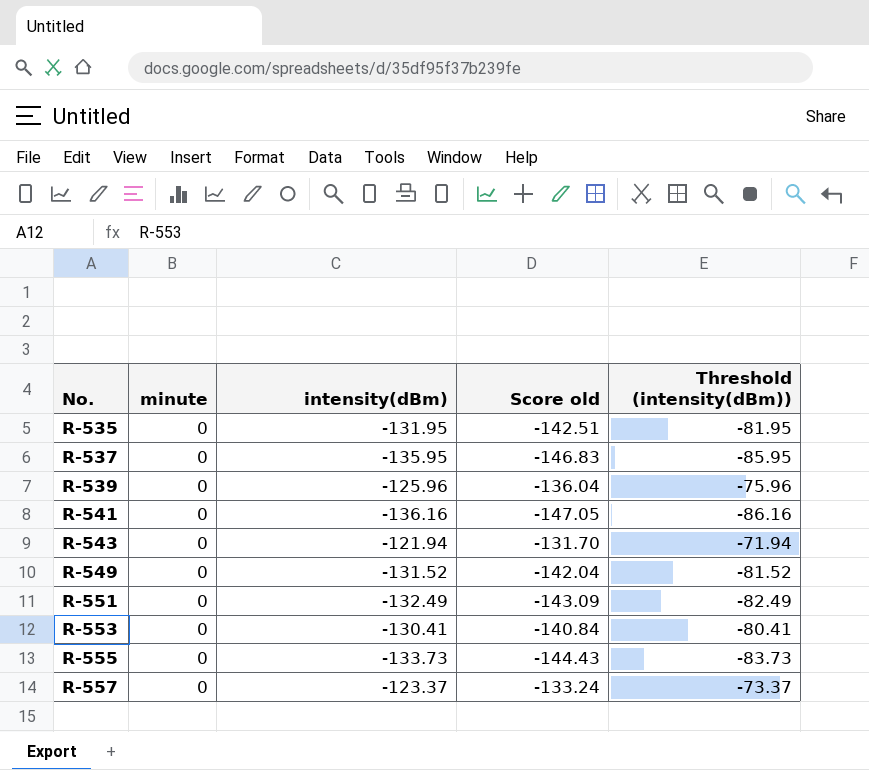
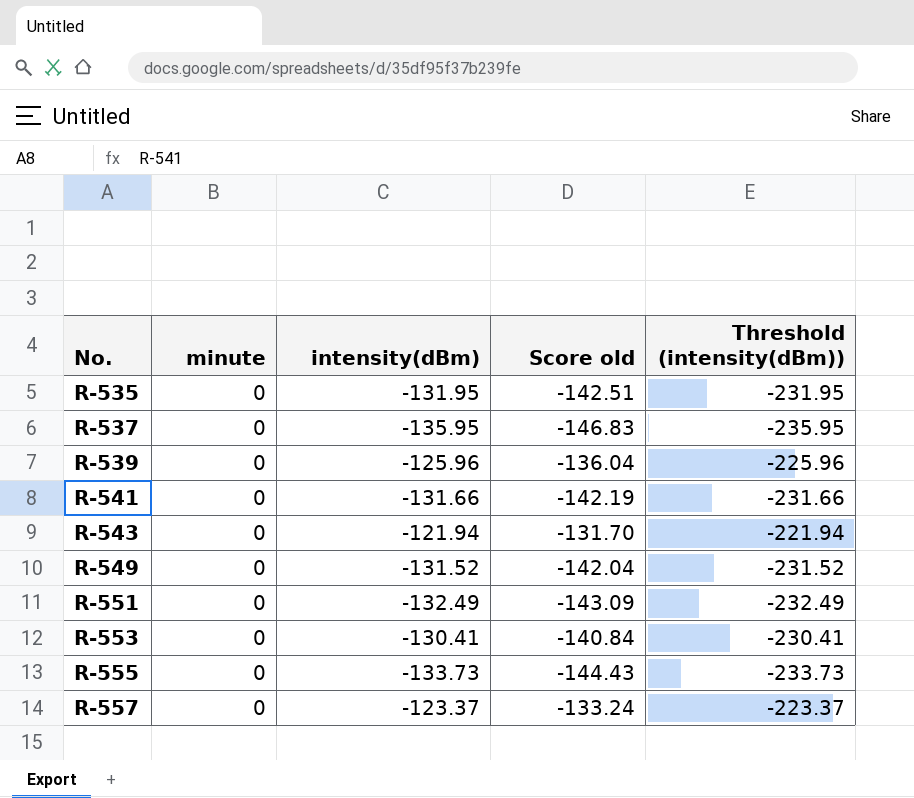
column Threshold (intensity(dBm)) | formula: [intensity(dBm)] + 50 -> [intensity(dBm)] - 100
R-541 | intensity(dBm): -136.16 -> -131.66
R-541 | Score old: -147.05 -> -142.19

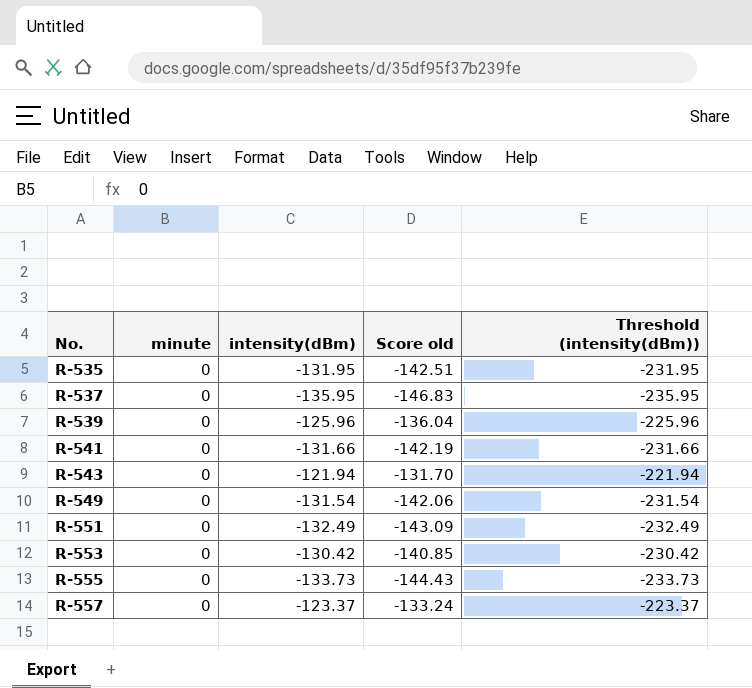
R-549 | intensity(dBm): -131.52 -> -131.54
R-549 | Score old: -142.04 -> -142.06
R-549 | Threshold (intensity(dBm)): -231.52 -> -231.54
R-553 | intensity(dBm): -130.41 -> -130.42
R-553 | Score old: -140.84 -> -140.85
R-553 | Threshold (intensity(dBm)): -230.41 -> -230.42

